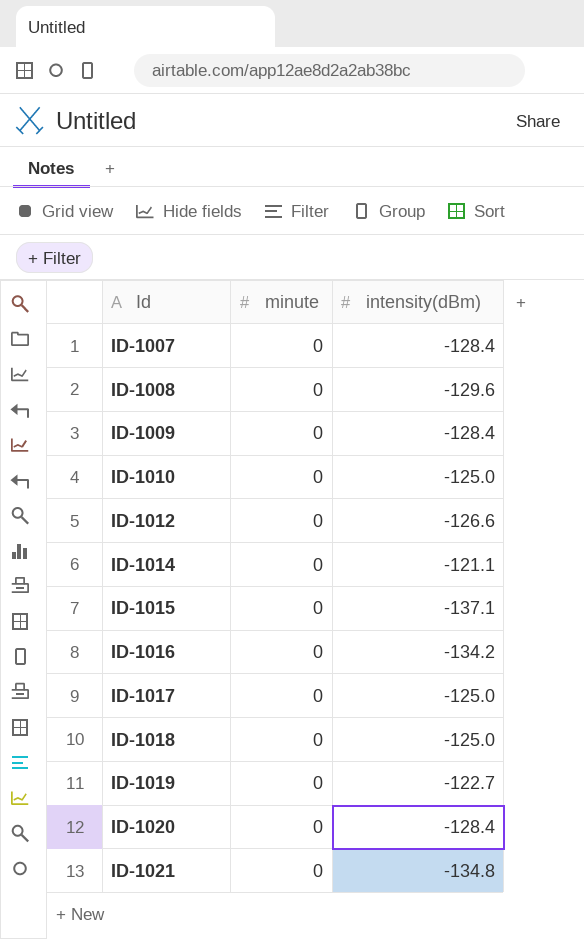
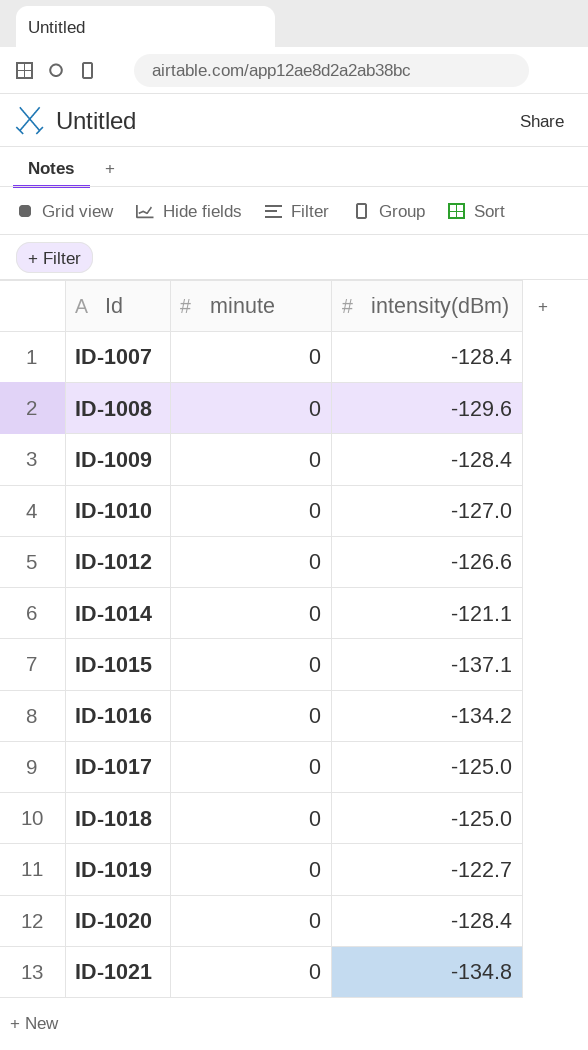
ID-1010 | intensity(dBm): -125.0 -> -127.0

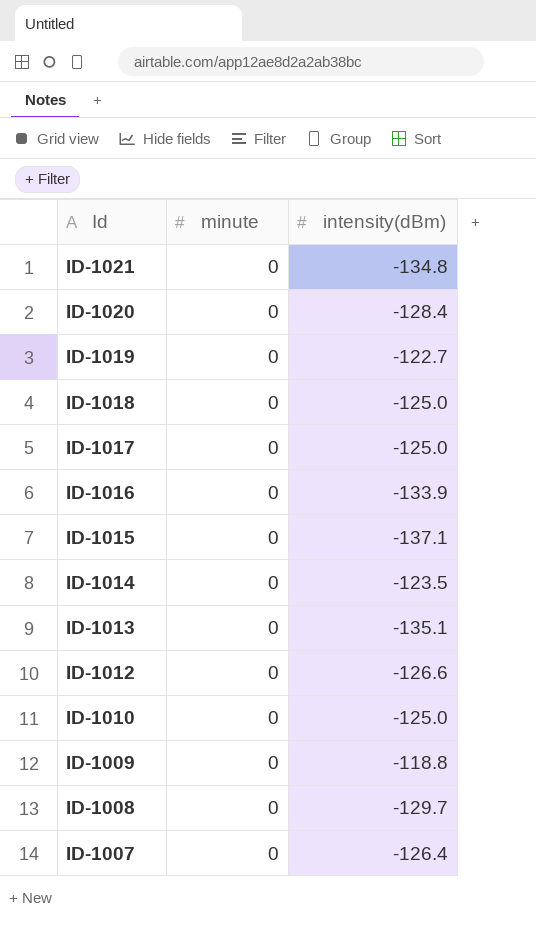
row order: Id ascending -> Id descending
ID-1016 | intensity(dBm): -134.2 -> -133.9
ID-1014 | intensity(dBm): -121.1 -> -123.5
row ID-1013: none -> 0 | -135.1
ID-1010 | intensity(dBm): -127.0 -> -125.0
ID-1009 | intensity(dBm): -128.4 -> -118.8
ID-1008 | intensity(dBm): -129.6 -> -129.7
ID-1007 | intensity(dBm): -128.4 -> -126.4

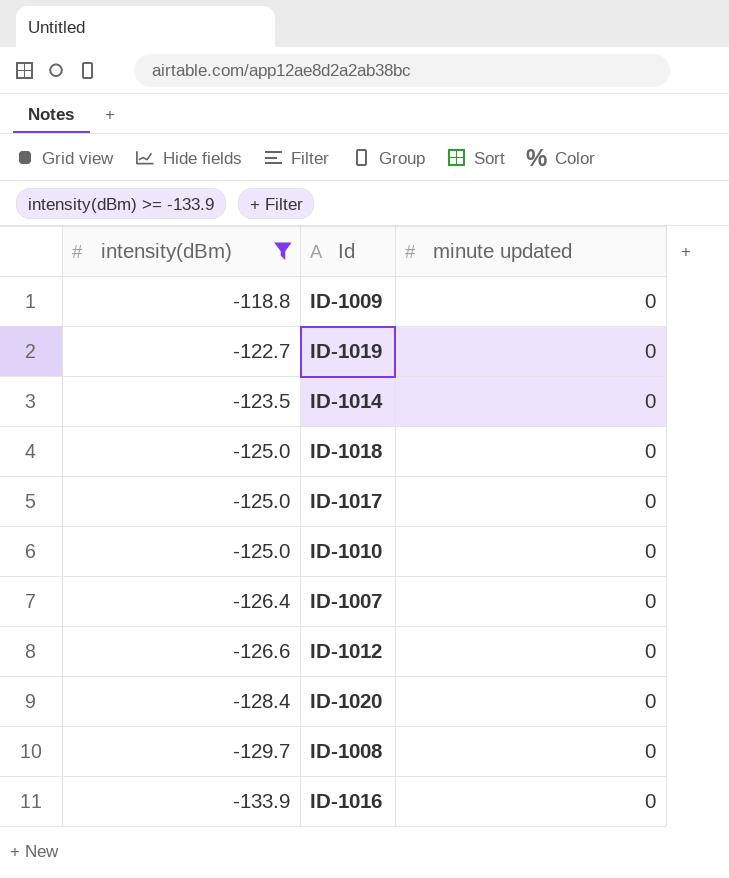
filter: none -> intensity(dBm) >= -133.9
row order: Id descending -> intensity(dBm) descending
column intensity(dBm) | position: 3 -> 1
column name: minute -> minute updated

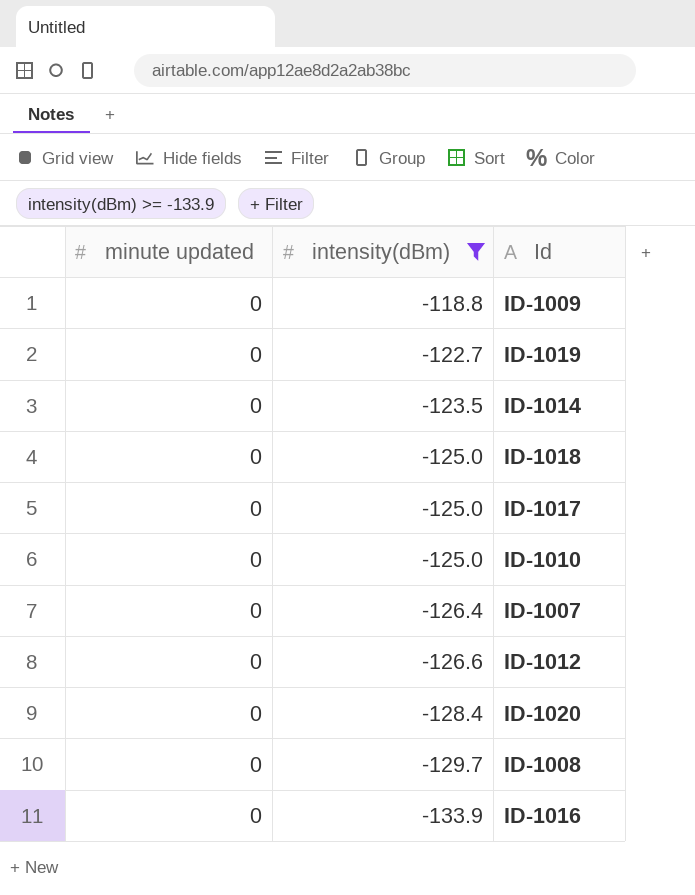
column minute updated | position: 3 -> 1

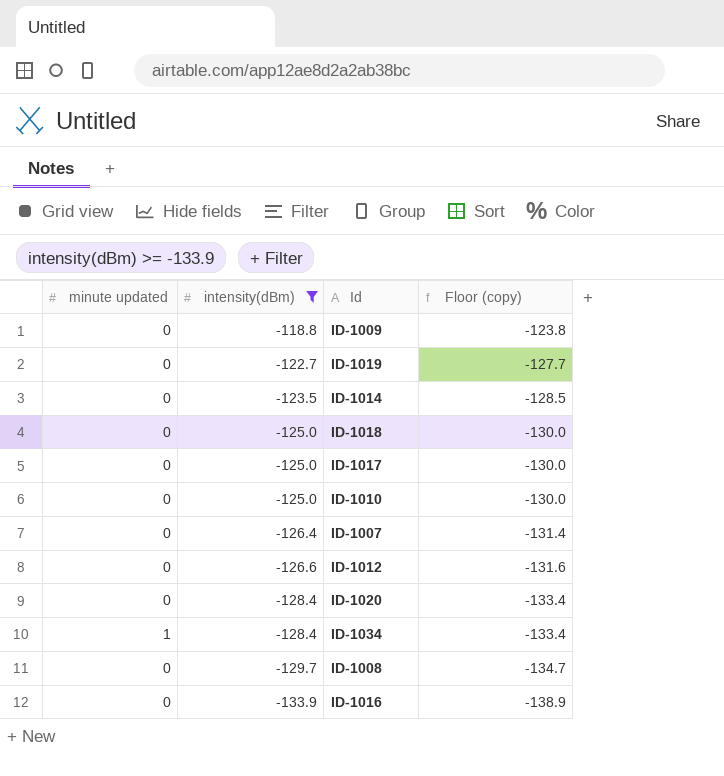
column Floor (copy) | formula: none -> [intensity(dBm)] - 5
row ID-1034: none -> 1 | -128.4 | -133.4

